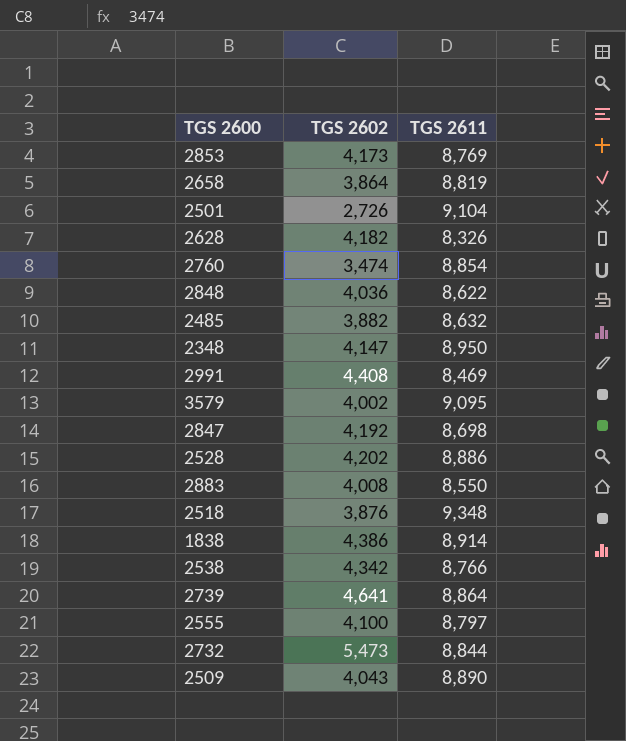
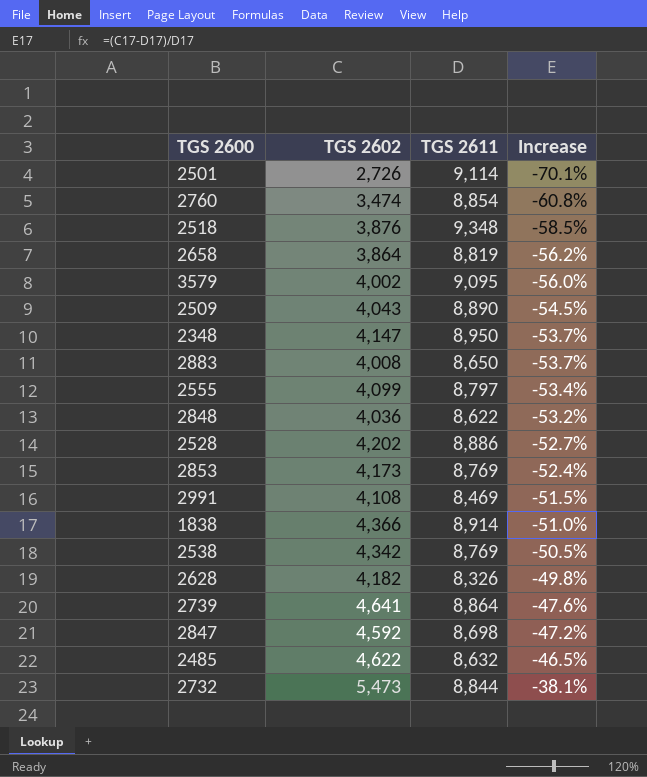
row order: none -> Increase ascending
column Increase | formula: none -> ([TGS 2602] - [TGS 2611]) / [TGS 2611]
2501 | TGS 2611: 9,104 -> 9,114
2883 | TGS 2611: 8,550 -> 8,650
2555 | TGS 2602: 4,100 -> 4,099
2991 | TGS 2602: 4,408 -> 4,108
1838 | TGS 2602: 4,386 -> 4,366
2538 | TGS 2611: 8,766 -> 8,769
2847 | TGS 2602: 4,192 -> 4,592
2485 | TGS 2602: 3,882 -> 4,622

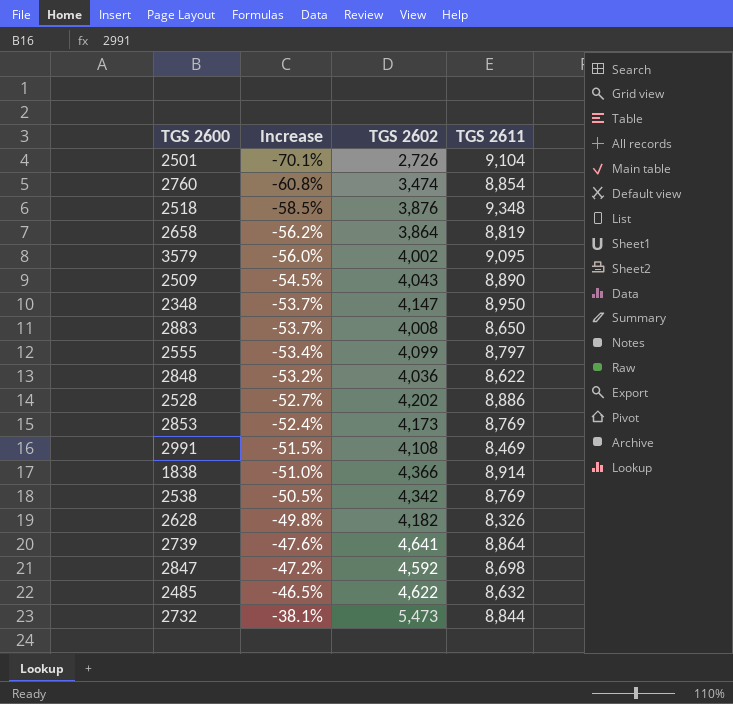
column Increase | position: 4 -> 2
2501 | TGS 2611: 9,114 -> 9,104

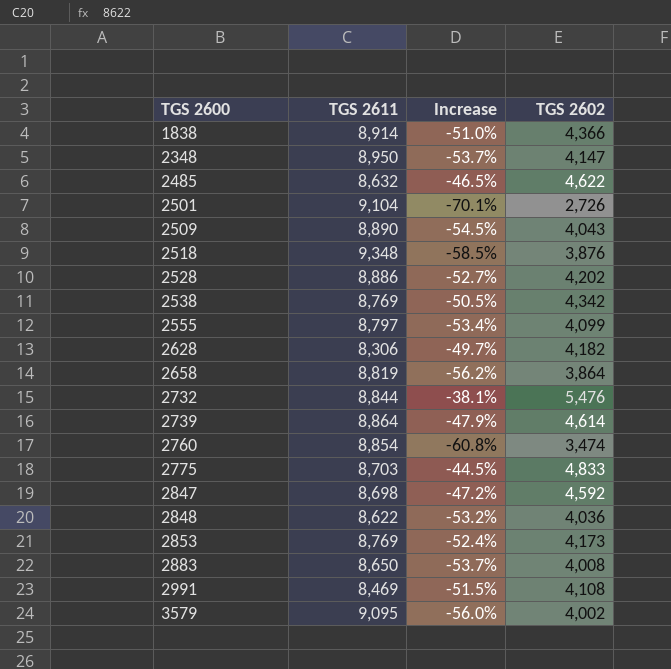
row order: Increase ascending -> TGS 2600 ascending
column TGS 2611 | position: 4 -> 2
2628 | TGS 2611: 8,326 -> 8,306
2628 | Increase: -49.8% -> -49.7%
2732 | TGS 2602: 5,473 -> 5,476
2739 | Increase: -47.6% -> -47.9%
2739 | TGS 2602: 4,641 -> 4,614
row 2775: none -> 8,703 | -44.5% | 4,833

